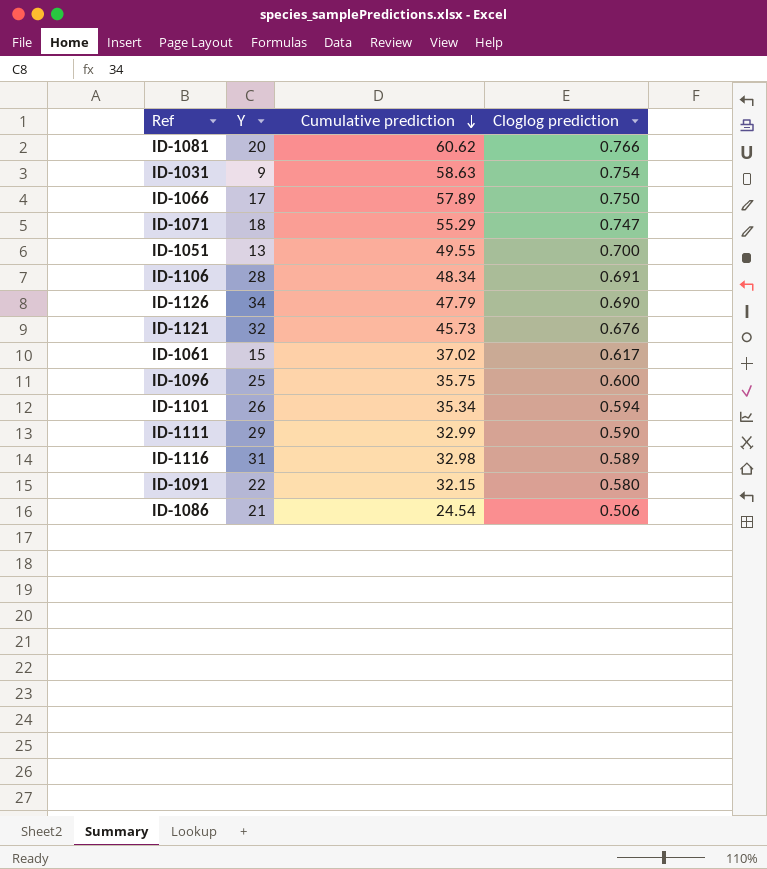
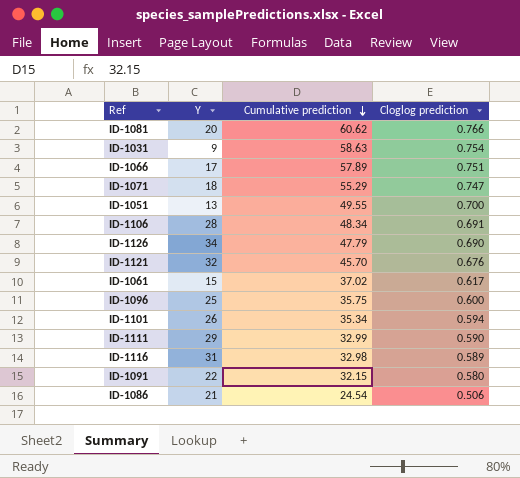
ID-1066 | Cloglog prediction: 0.750 -> 0.751
ID-1121 | Cumulative prediction: 45.73 -> 45.70

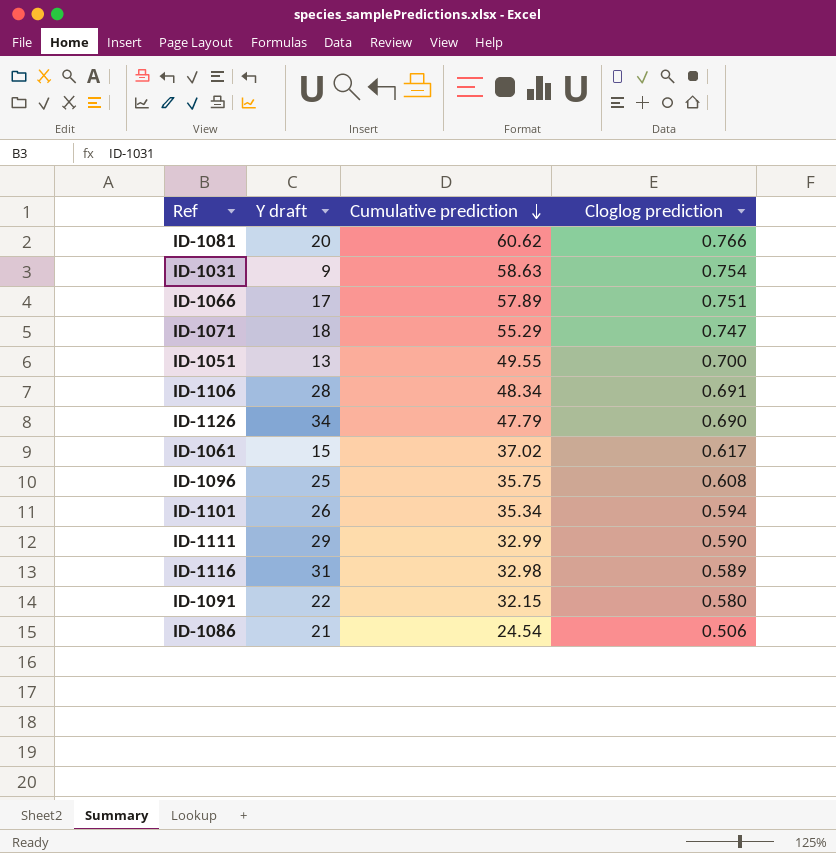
column name: Y -> Y draft
row ID-1121: 32 | 45.70 | 0.676 -> none
ID-1096 | Cloglog prediction: 0.600 -> 0.608

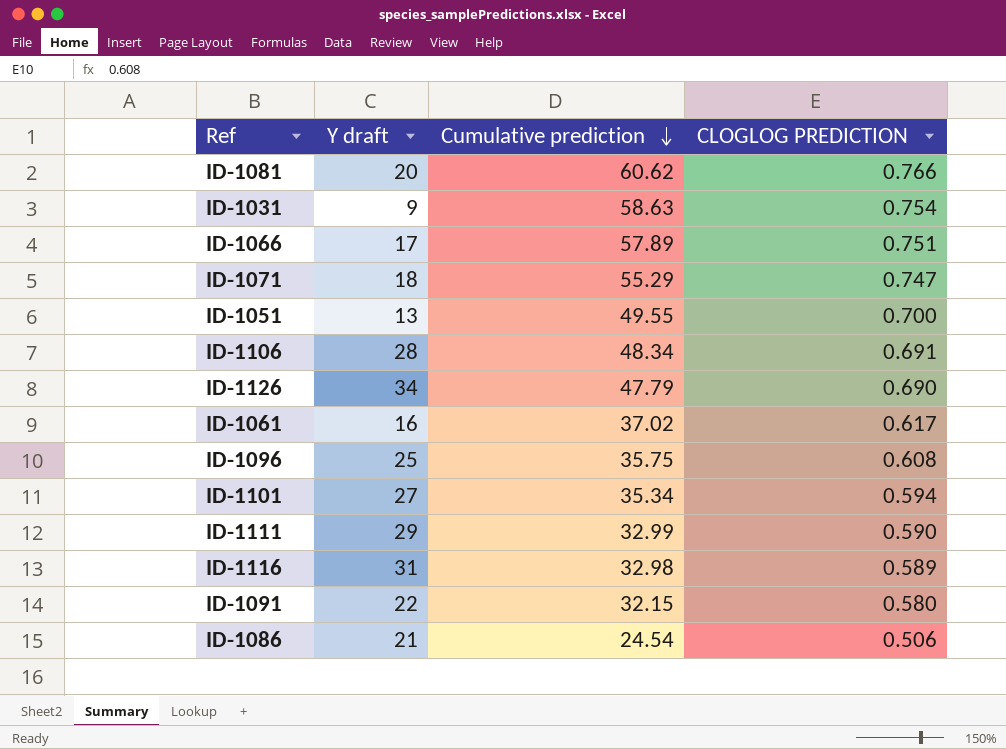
column name: Cloglog prediction -> CLOGLOG PREDICTION
ID-1061 | Y draft: 15 -> 16
ID-1101 | Y draft: 26 -> 27

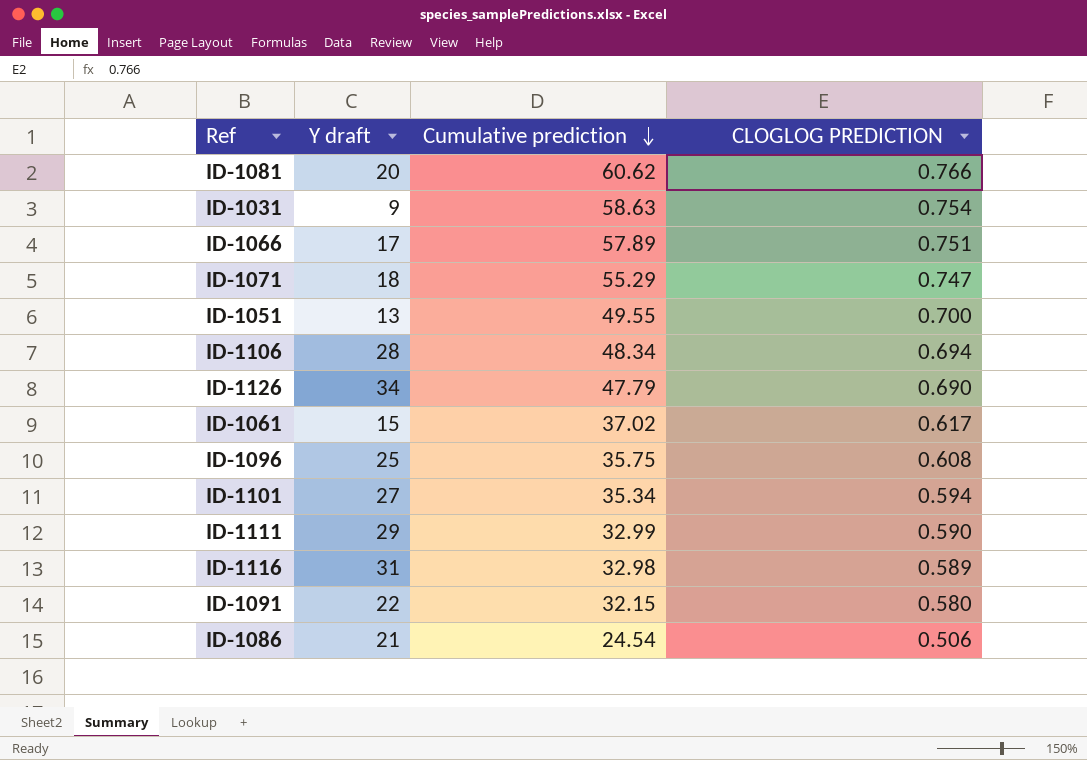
ID-1106 | CLOGLOG PREDICTION: 0.691 -> 0.694
ID-1061 | Y draft: 16 -> 15

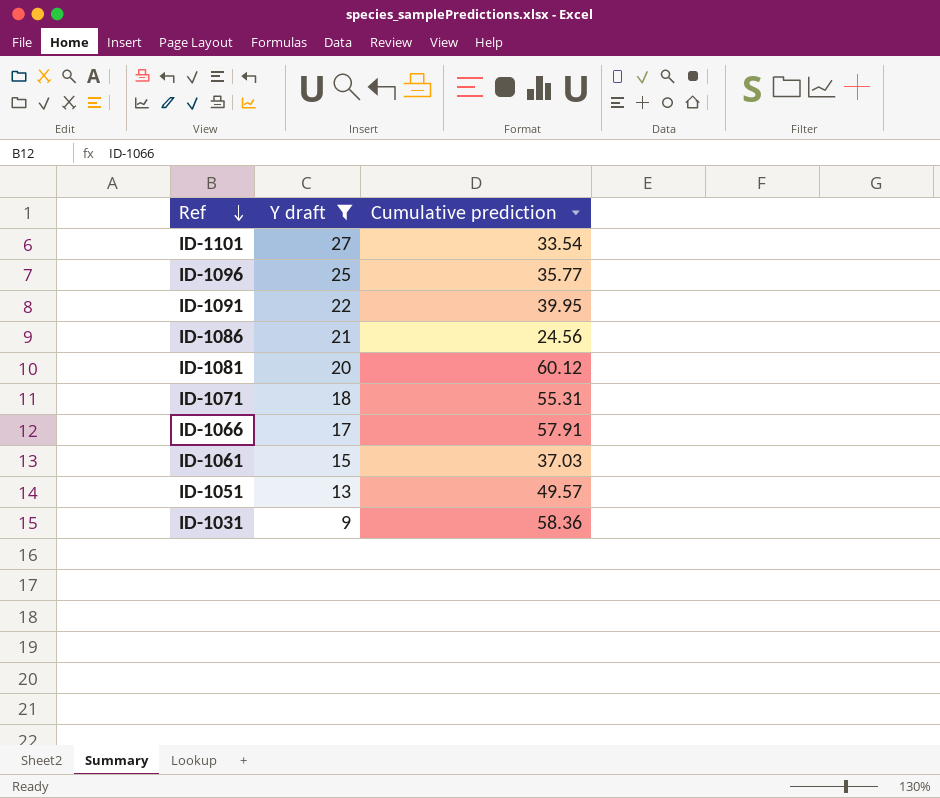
filter: none -> Y draft <= 27
row order: Cumulative prediction descending -> Ref descending
column CLOGLOG PREDICTION | position: 4 -> none
ID-1101 | Cumulative prediction: 35.34 -> 33.54
ID-1096 | Cumulative prediction: 35.75 -> 35.77
ID-1091 | Cumulative prediction: 32.15 -> 39.95
ID-1086 | Cumulative prediction: 24.54 -> 24.56
ID-1081 | Cumulative prediction: 60.62 -> 60.12
ID-1071 | Cumulative prediction: 55.29 -> 55.31
ID-1066 | Cumulative prediction: 57.89 -> 57.91
ID-1061 | Cumulative prediction: 37.02 -> 37.03
ID-1051 | Cumulative prediction: 49.55 -> 49.57
ID-1031 | Cumulative prediction: 58.63 -> 58.36

